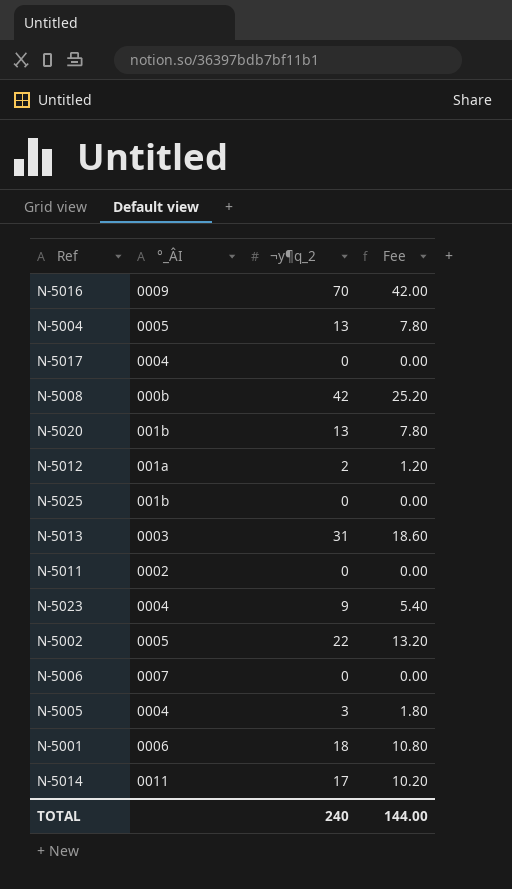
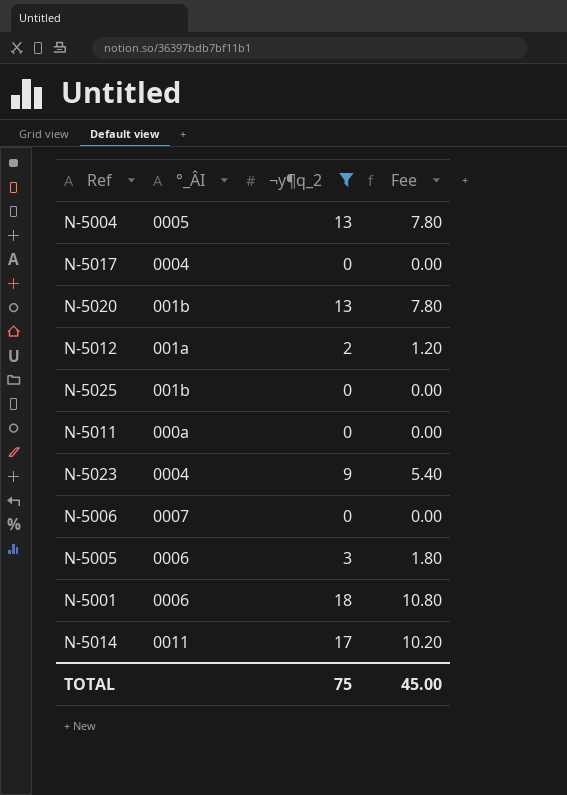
filter: none -> ¬y¶q_2 <= 18
N-5011 | °_ÂI: 0002 -> 000a
N-5005 | °_ÂI: 0004 -> 0006
TOTAL | ¬y¶q_2: 240 -> 75
TOTAL | Fee: 144.00 -> 45.00

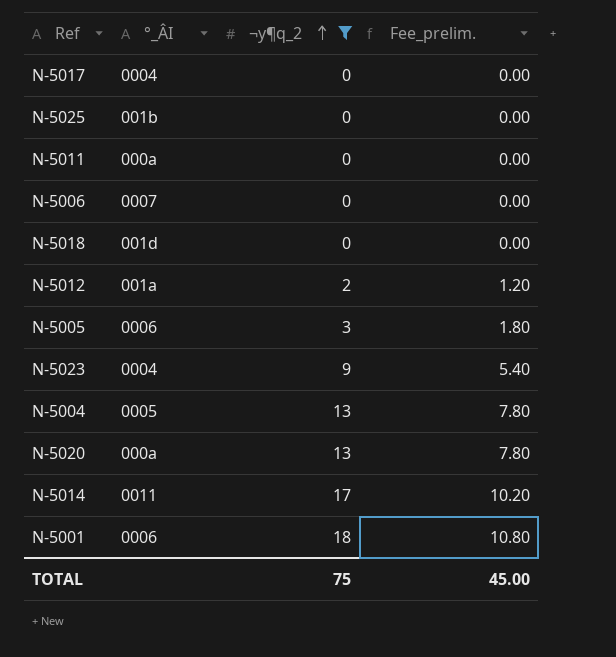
row order: none -> ¬y¶q_2 ascending
column name: Fee -> Fee_prelim.
row N-5018: none -> 001d | 0 | 0.00
N-5020 | °_ÂI: 001b -> 000a

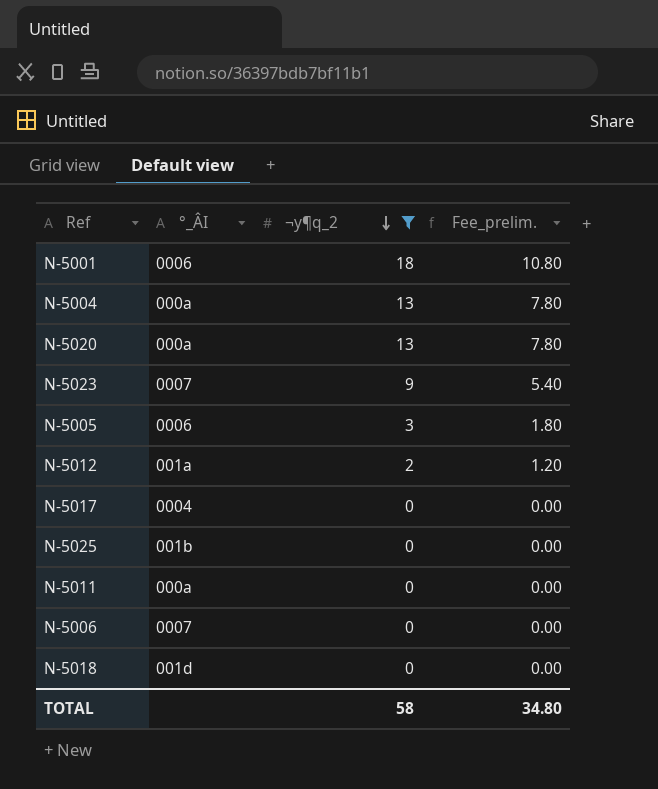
row order: ¬y¶q_2 ascending -> ¬y¶q_2 descending
row N-5014: 0011 | 17 | 10.20 -> none
N-5004 | °_ÂI: 0005 -> 000a
N-5023 | °_ÂI: 0004 -> 0007
TOTAL | ¬y¶q_2: 75 -> 58
TOTAL | Fee_prelim.: 45.00 -> 34.80

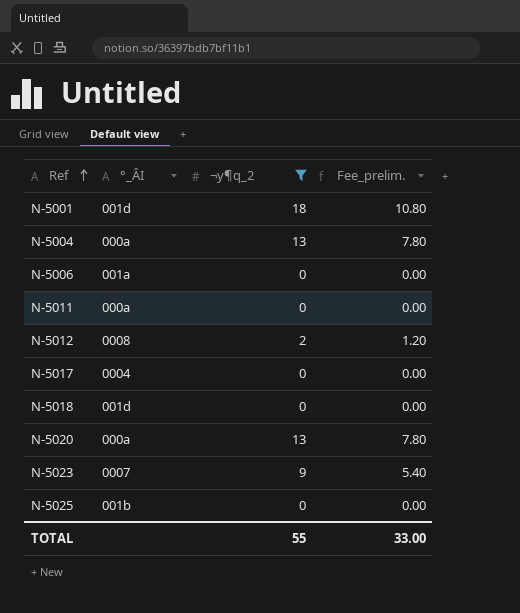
row order: ¬y¶q_2 descending -> Ref ascending
row N-5005: 0006 | 3 | 1.80 -> none
N-5001 | °_ÂI: 0006 -> 001d
N-5006 | °_ÂI: 0007 -> 001a
N-5012 | °_ÂI: 001a -> 0008
TOTAL | ¬y¶q_2: 58 -> 55
TOTAL | Fee_prelim.: 34.80 -> 33.00

